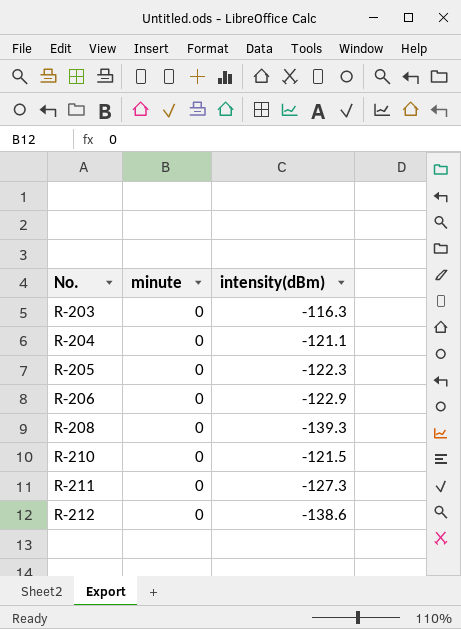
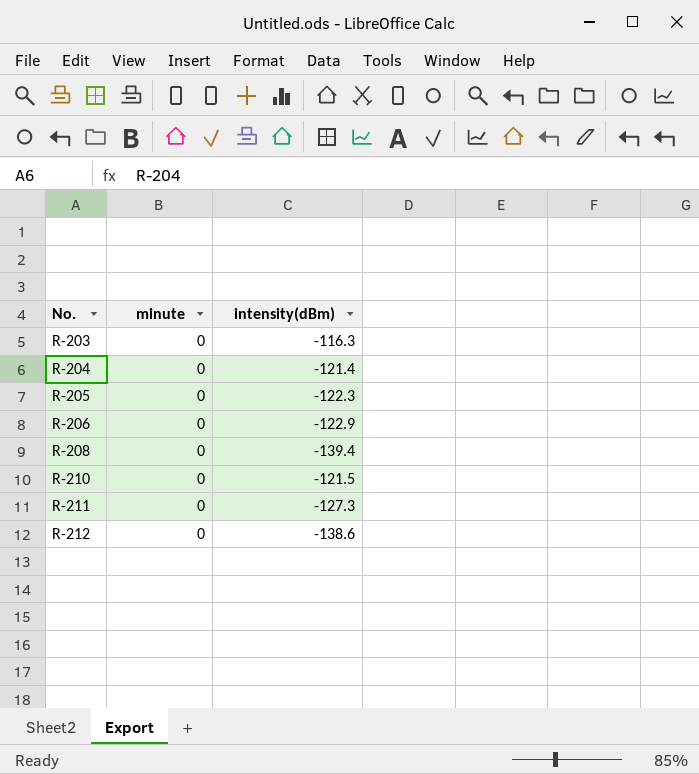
R-204 | intensity(dBm): -121.1 -> -121.4
R-208 | intensity(dBm): -139.3 -> -139.4

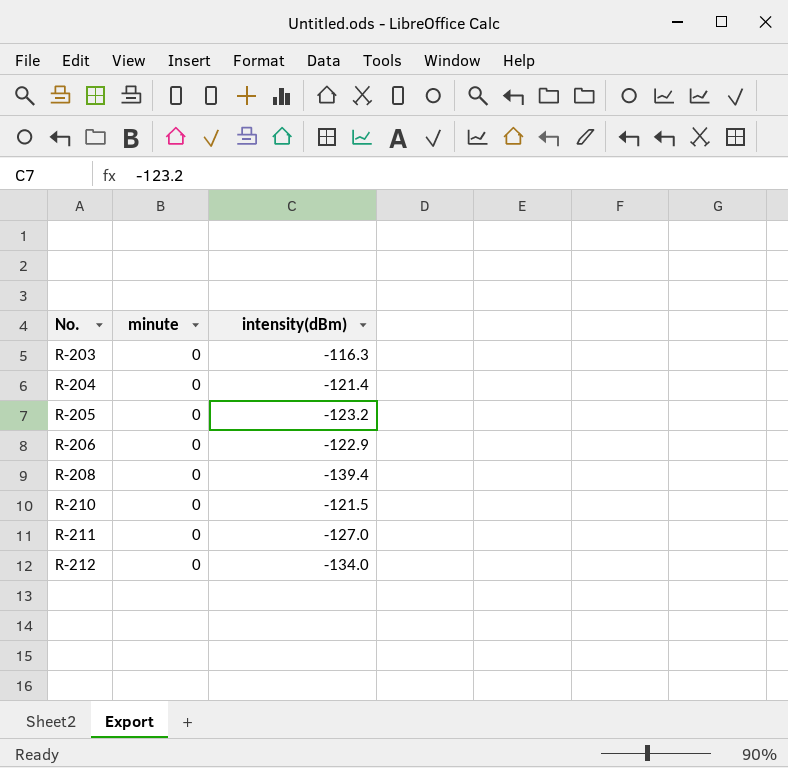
R-205 | intensity(dBm): -122.3 -> -123.2
R-211 | intensity(dBm): -127.3 -> -127.0
R-212 | intensity(dBm): -138.6 -> -134.0

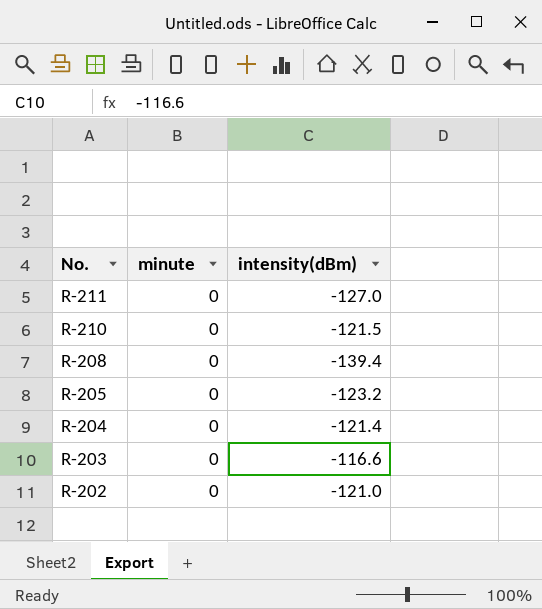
row order: No. ascending -> No. descending
row R-206: 0 | -122.9 -> none
row R-212: 0 | -134.0 -> none
R-203 | intensity(dBm): -116.3 -> -116.6
row R-202: none -> 0 | -121.0

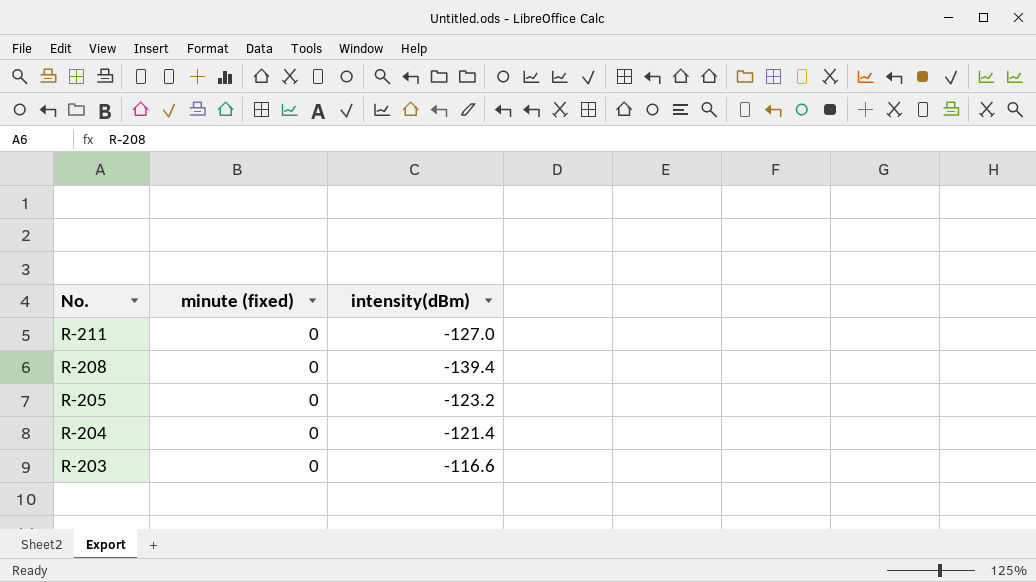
column name: minute -> minute (fixed)
row R-210: 0 | -121.5 -> none
row R-202: 0 | -121.0 -> none

